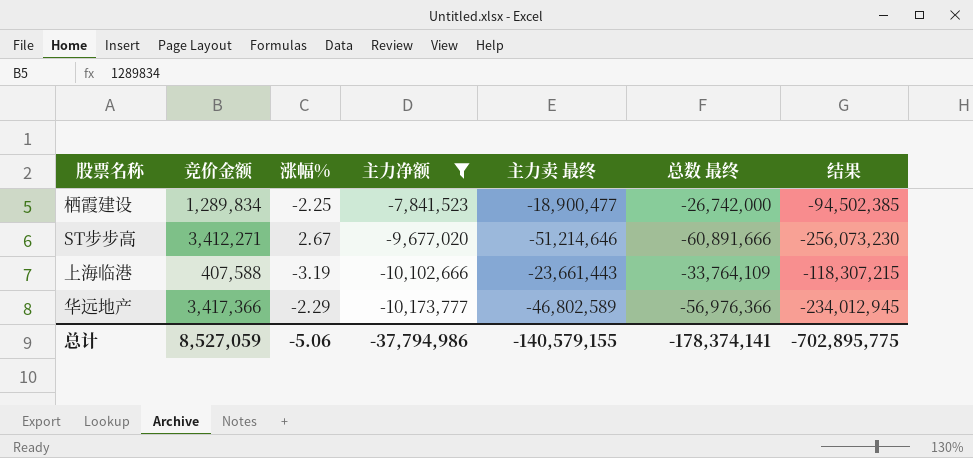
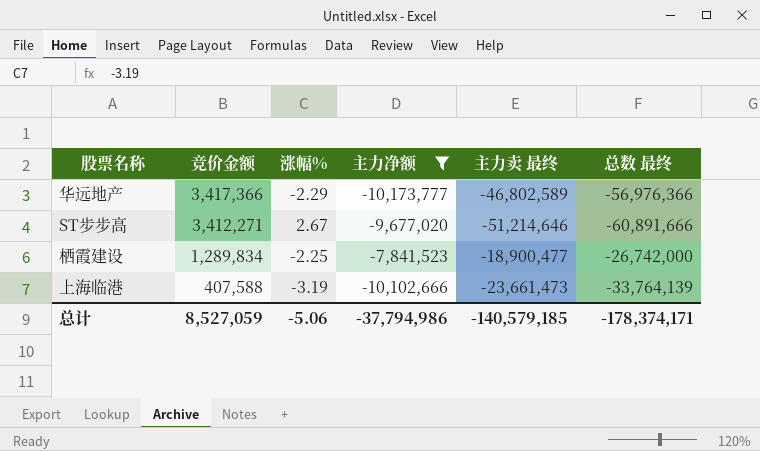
row order: 主力净额 descending -> 竞价金额 descending
column 结果 | formula: [主力卖 最终] * 5 -> none
上海临港 | 主力卖 最终: -23,661,443 -> -23,661,473
上海临港 | 总数 最终: -33,764,109 -> -33,764,139
总计 | 主力卖 最终: -140,579,155 -> -140,579,185
总计 | 总数 最终: -178,374,141 -> -178,374,171

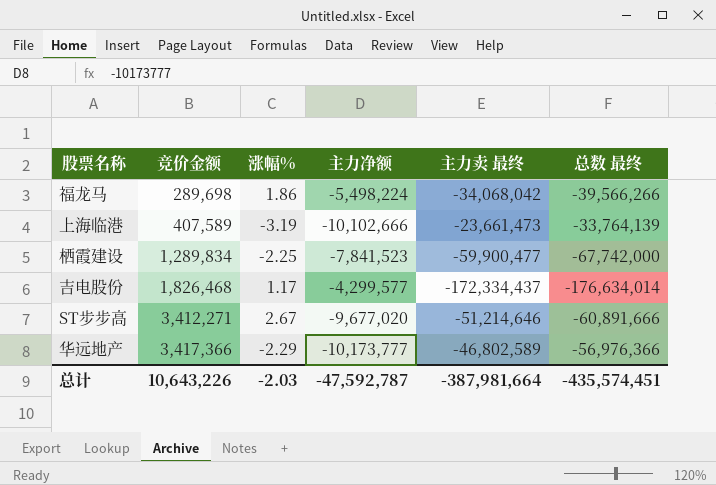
filter: 主力净额 <= -7,841,523 -> none
row order: 竞价金额 descending -> 竞价金额 ascending
上海临港 | 竞价金额: 407,588 -> 407,589
栖霞建设 | 主力卖 最终: -18,900,477 -> -59,900,477
栖霞建设 | 总数 最终: -26,742,000 -> -67,742,000
总计 | 竞价金额: 8,527,059 -> 10,643,226
总计 | 涨幅%: -5.06 -> -2.03
总计 | 主力净额: -37,794,986 -> -47,592,787
总计 | 主力卖 最终: -140,579,185 -> -387,981,664
总计 | 总数 最终: -178,374,171 -> -435,574,451

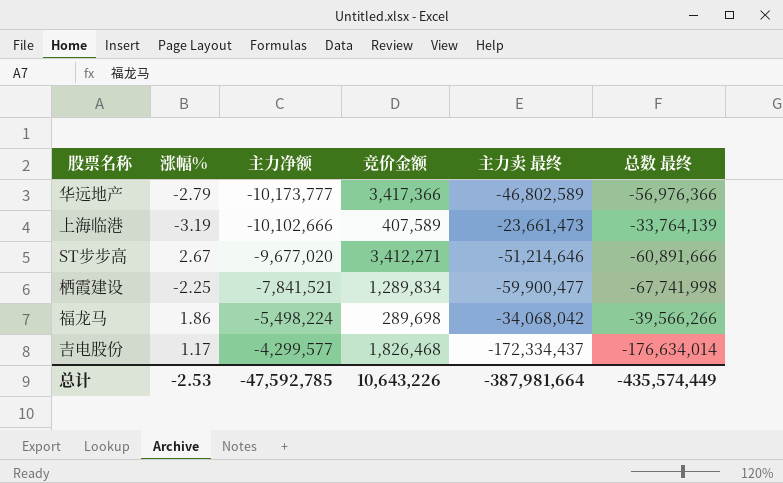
row order: 竞价金额 ascending -> 主力净额 ascending
column 竞价金额 | position: 2 -> 4
华远地产 | 涨幅%: -2.29 -> -2.79
栖霞建设 | 主力净额: -7,841,523 -> -7,841,521
栖霞建设 | 总数 最终: -67,742,000 -> -67,741,998
总计 | 涨幅%: -2.03 -> -2.53
总计 | 主力净额: -47,592,787 -> -47,592,785
总计 | 总数 最终: -435,574,451 -> -435,574,449

